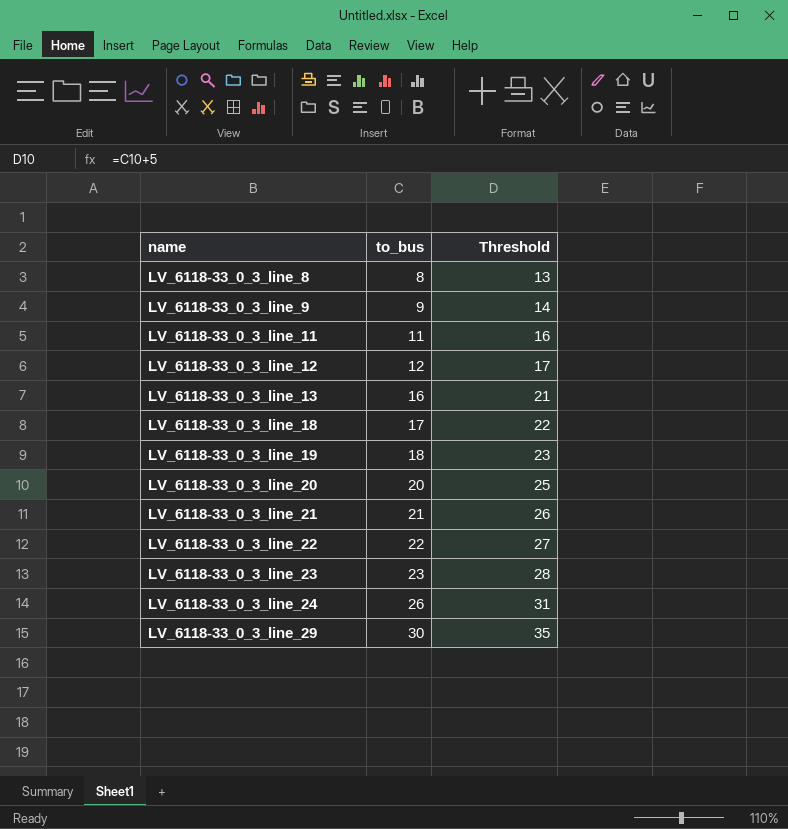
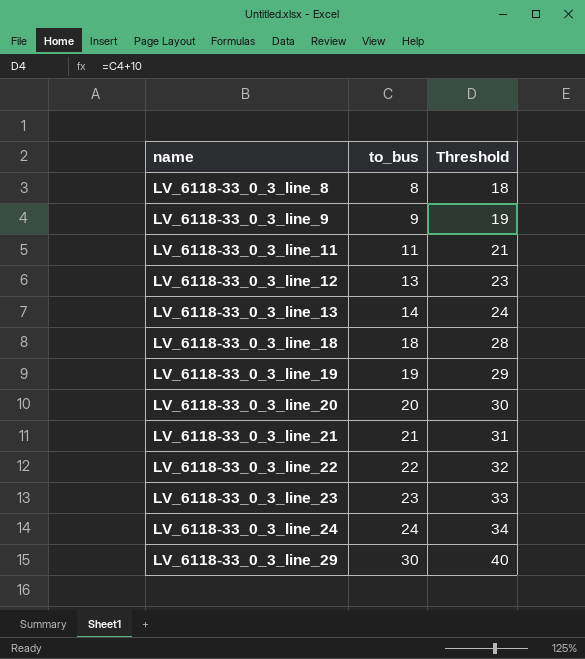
column Threshold | formula: [to_bus] + 5 -> [to_bus] + 10
LV_6118-33_0_3_line_12 | to_bus: 12 -> 13
LV_6118-33_0_3_line_13 | to_bus: 16 -> 14
LV_6118-33_0_3_line_18 | to_bus: 17 -> 18
LV_6118-33_0_3_line_19 | to_bus: 18 -> 19
LV_6118-33_0_3_line_24 | to_bus: 26 -> 24

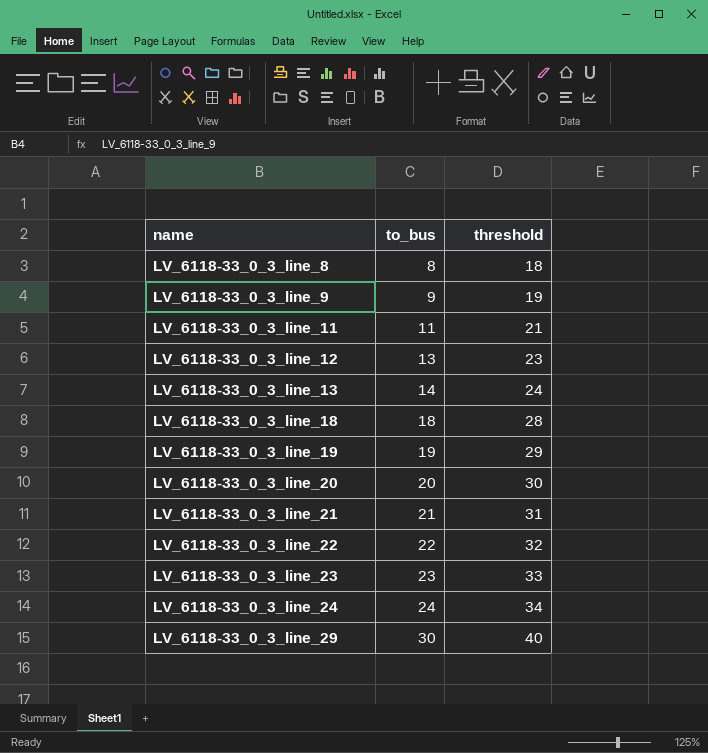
column name: Threshold -> threshold

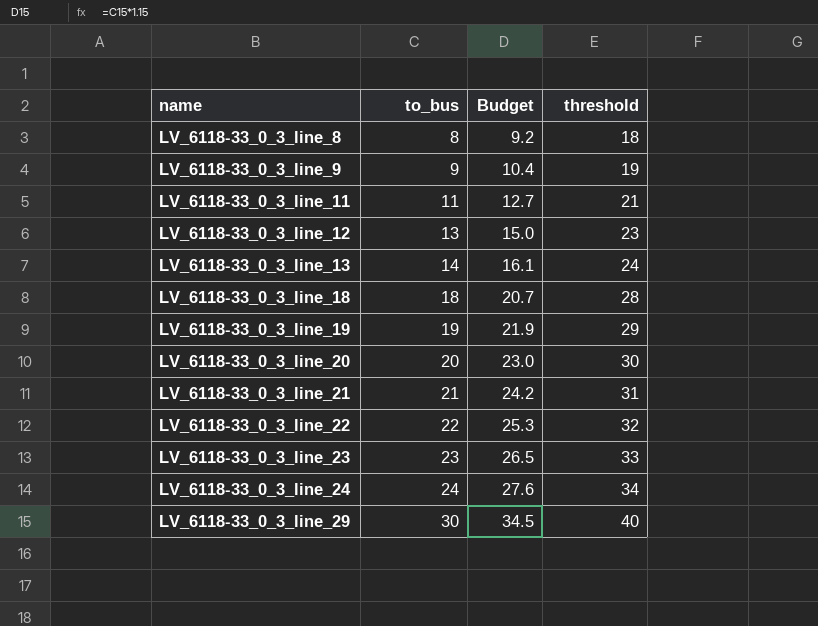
column Budget | formula: none -> [to_bus] * 1.15

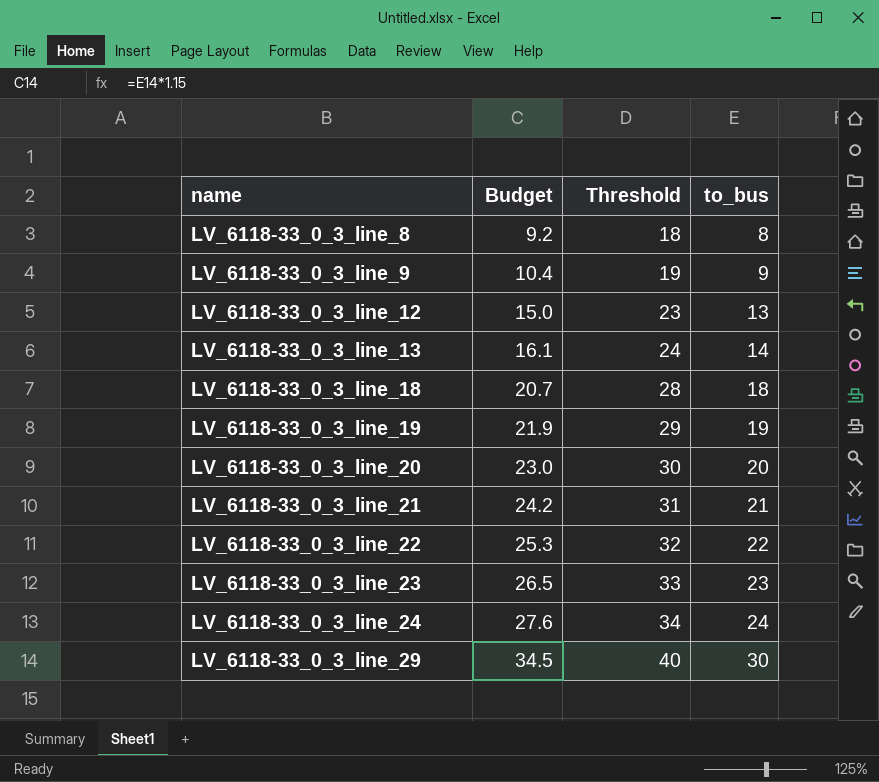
column name: threshold -> Threshold
column to_bus | position: 2 -> 4
row LV_6118-33_0_3_line_11: 11 | 12.7 | 21 -> none

